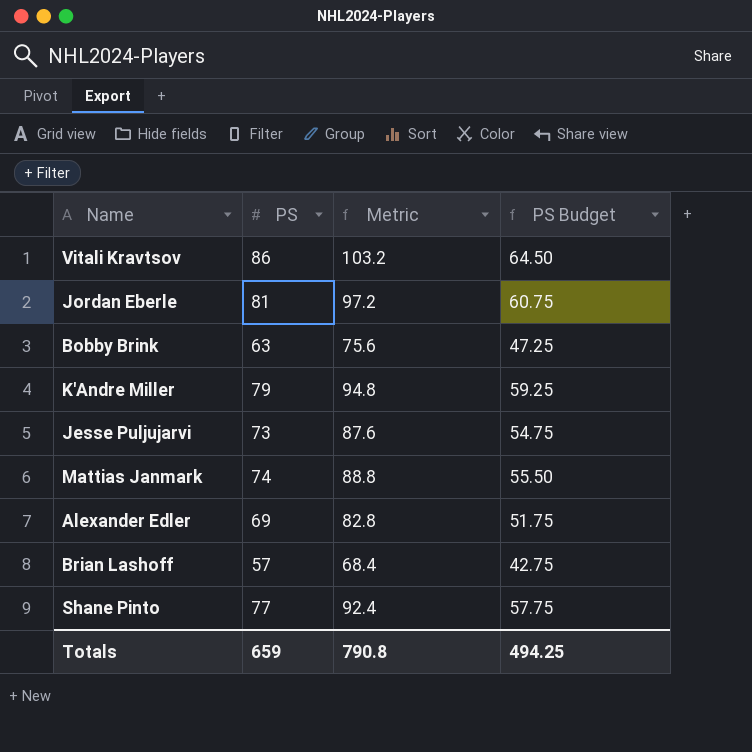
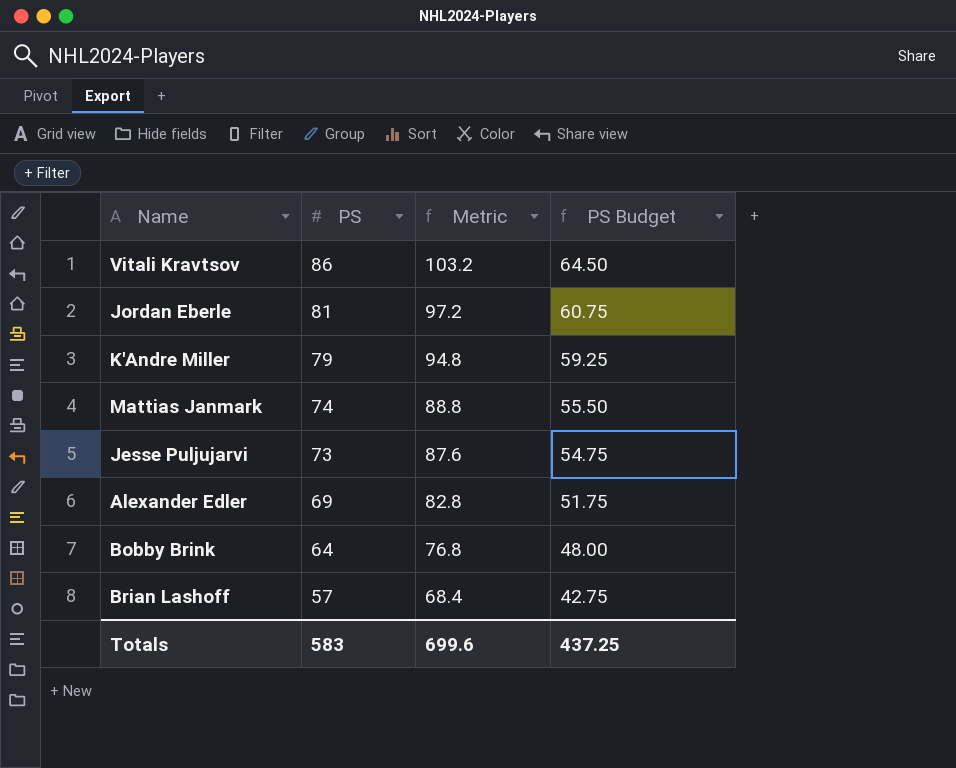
row order: none -> PS descending
row Shane Pinto: 77 | 92.4 | 57.75 -> none
Bobby Brink | PS: 63 -> 64
Bobby Brink | Metric: 75.6 -> 76.8
Bobby Brink | PS Budget: 47.25 -> 48.00
Totals | PS: 659 -> 583
Totals | Metric: 790.8 -> 699.6
Totals | PS Budget: 494.25 -> 437.25

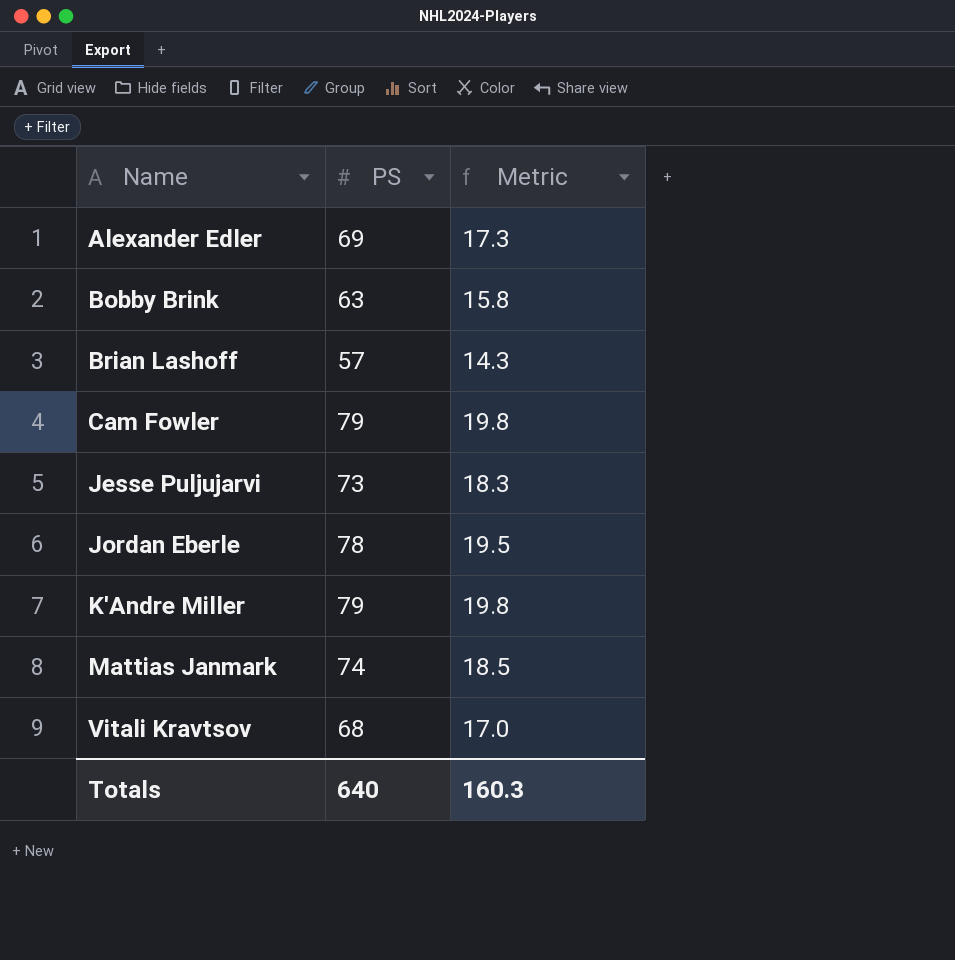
row order: PS descending -> Name ascending
column PS Budget | formula: [PS] * 0.75 -> none
column Metric | formula: [PS] * 1.2 -> [PS] * 0.25
Bobby Brink | PS: 64 -> 63
row Cam Fowler: none -> 79 | 19.8
Jordan Eberle | PS: 81 -> 78
Vitali Kravtsov | PS: 86 -> 68
Totals | PS: 583 -> 640
Totals | Metric: 699.6 -> 160.3

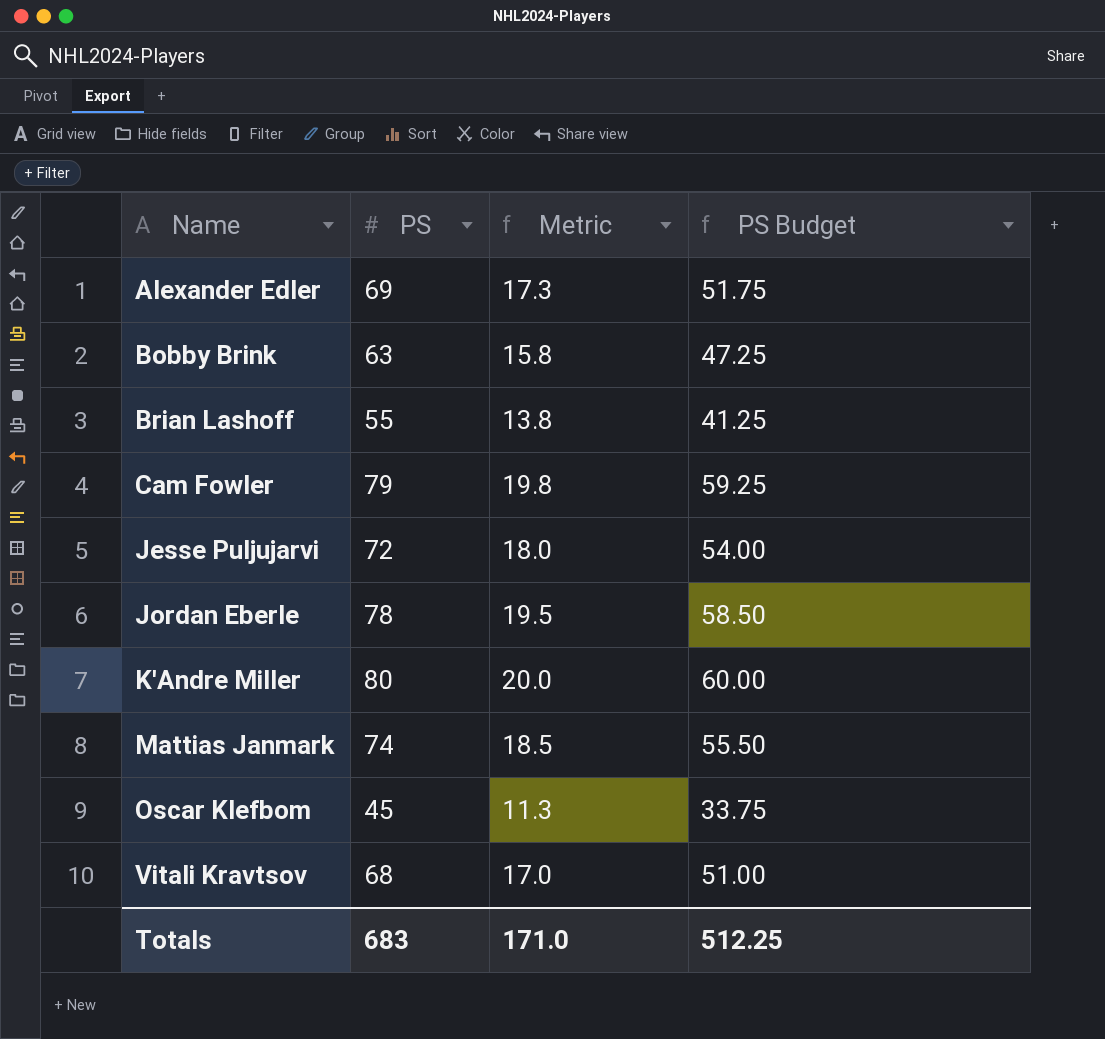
column PS Budget | formula: none -> [PS] * 0.75
Brian Lashoff | PS: 57 -> 55
Brian Lashoff | Metric: 14.3 -> 13.8
Jesse Puljujarvi | PS: 73 -> 72
Jesse Puljujarvi | Metric: 18.3 -> 18.0
K'Andre Miller | PS: 79 -> 80
K'Andre Miller | Metric: 19.8 -> 20.0
row Oscar Klefbom: none -> 45 | 11.3 | 33.75
Totals | PS: 640 -> 683
Totals | Metric: 160.3 -> 171.0

